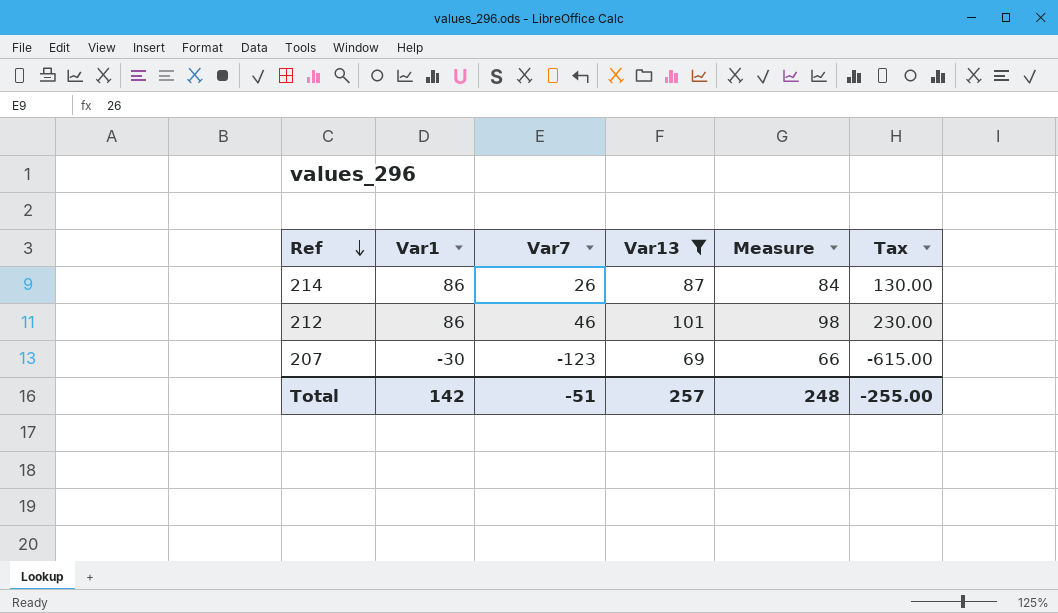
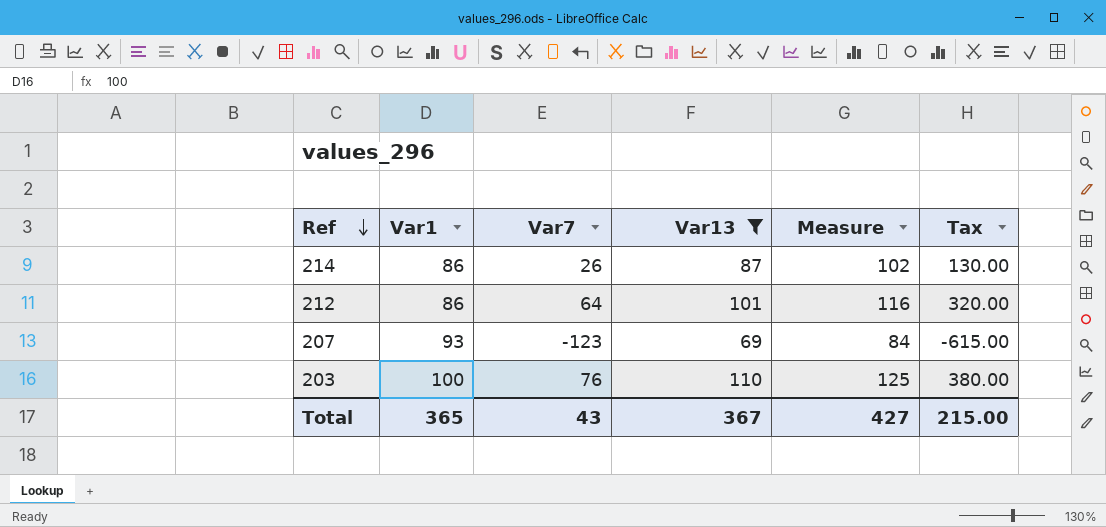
column Measure | formula: [Var13] - 3 -> [Var13] + 15
212 | Var7: 46 -> 64
212 | Tax: 230.00 -> 320.00
207 | Var1: -30 -> 93
row 203: none -> 100 | 76 | 110 | 125 | 380.00
Total | Var1: 142 -> 365
Total | Var7: -51 -> 43
Total | Var13: 257 -> 367
Total | Measure: 248 -> 427
Total | Tax: -255.00 -> 215.00

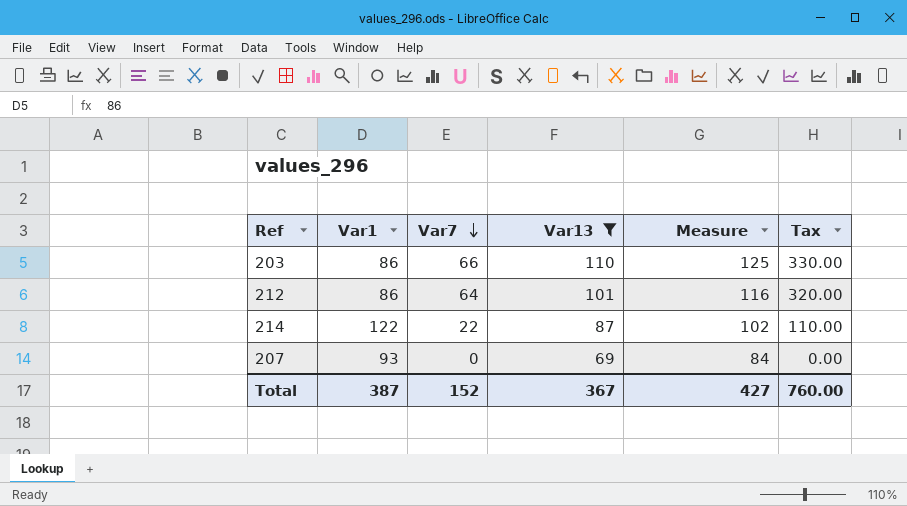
row order: Ref descending -> Var7 descending
203 | Var1: 100 -> 86
203 | Var7: 76 -> 66
203 | Tax: 380.00 -> 330.00
214 | Var1: 86 -> 122
214 | Var7: 26 -> 22
214 | Tax: 130.00 -> 110.00
207 | Var7: -123 -> 0
207 | Tax: -615.00 -> 0.00
Total | Var1: 365 -> 387
Total | Var7: 43 -> 152
Total | Tax: 215.00 -> 760.00

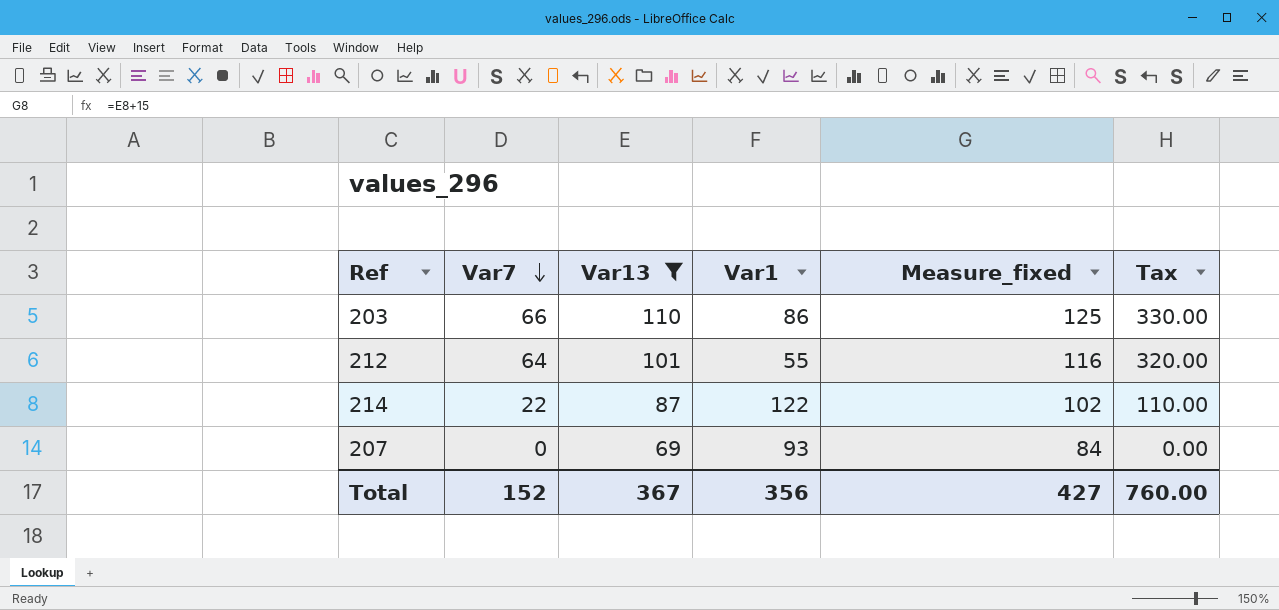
column Var1 | position: 2 -> 4
column name: Measure -> Measure_fixed
212 | Var1: 86 -> 55
Total | Var1: 387 -> 356

